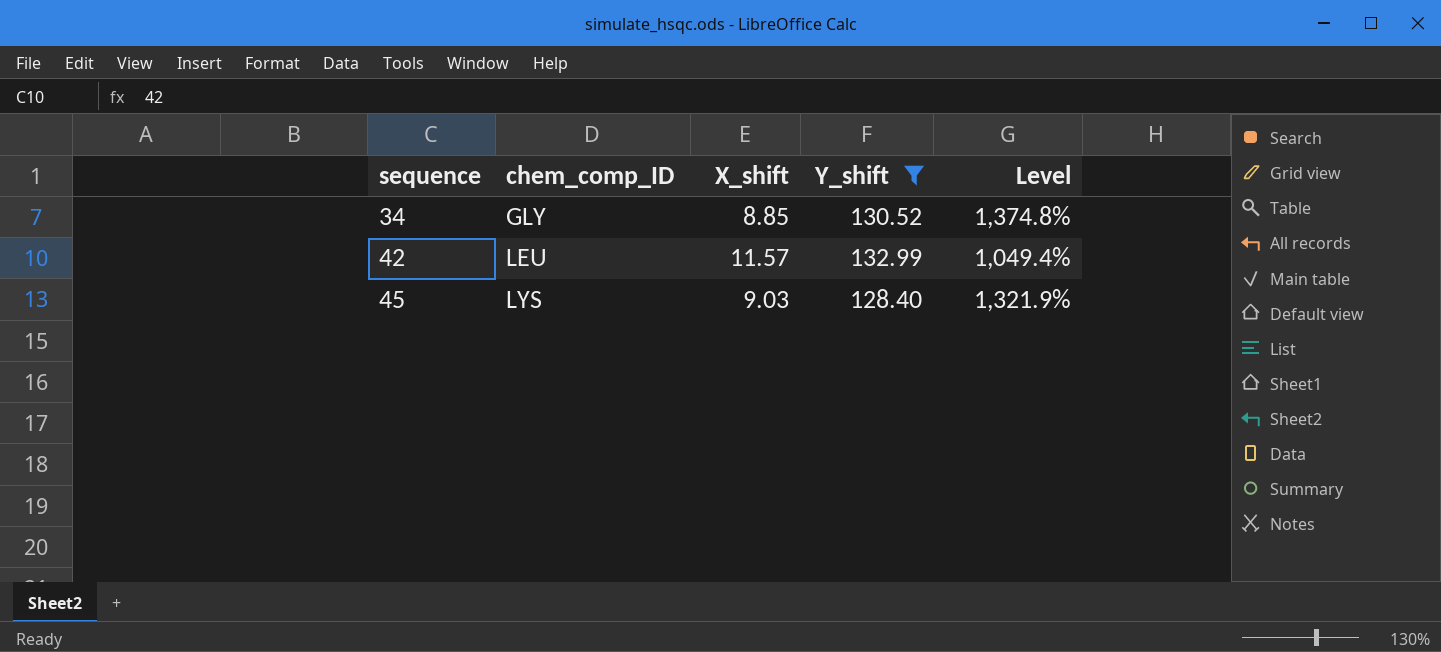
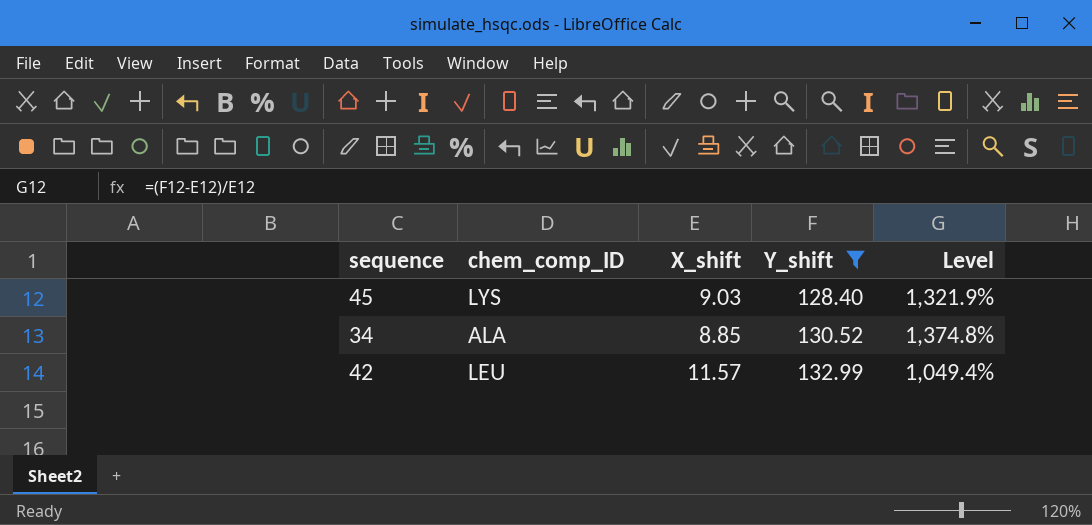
row order: sequence ascending -> Y_shift ascending
34 | chem_comp_ID: GLY -> ALA

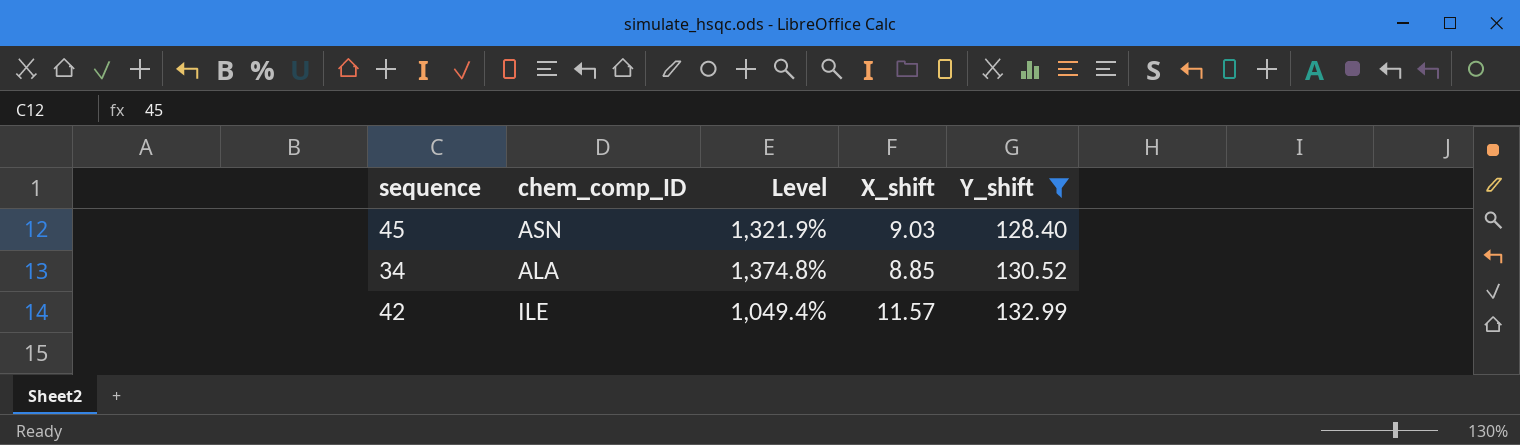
column Level | position: 5 -> 3
45 | chem_comp_ID: LYS -> ASN
42 | chem_comp_ID: LEU -> ILE

